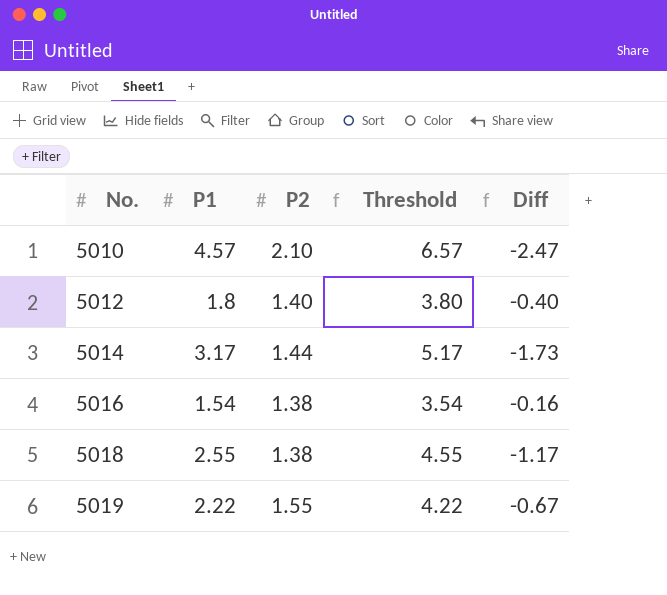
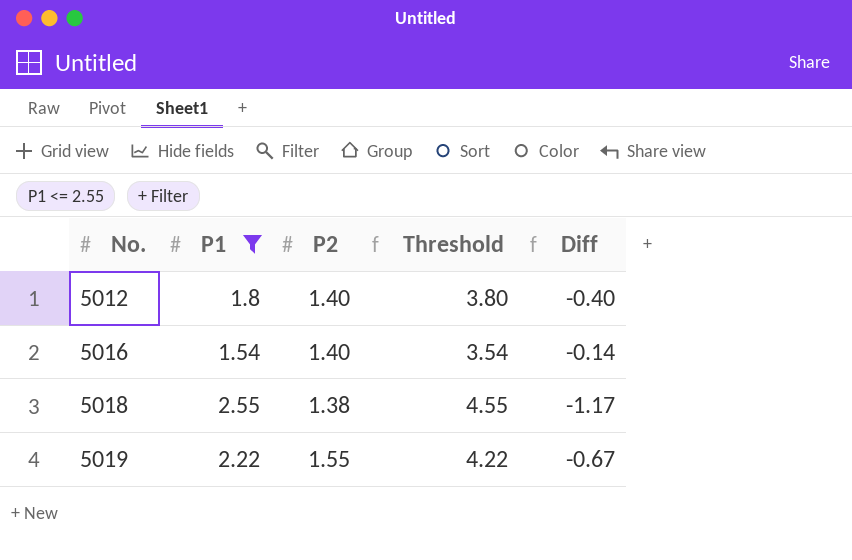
filter: none -> P1 <= 2.55
5016 | P2: 1.38 -> 1.40
5016 | Diff: -0.16 -> -0.14

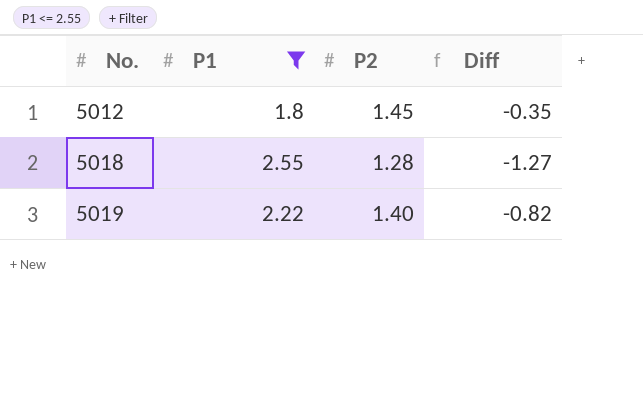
column Threshold | formula: [P1] + 2 -> none
row 5016: 1.54 | 1.40 | 3.54 | -0.14 -> none
5012 | P2: 1.40 -> 1.45
5012 | Diff: -0.40 -> -0.35
5018 | P2: 1.38 -> 1.28
5018 | Diff: -1.17 -> -1.27
5019 | P2: 1.55 -> 1.40
5019 | Diff: -0.67 -> -0.82

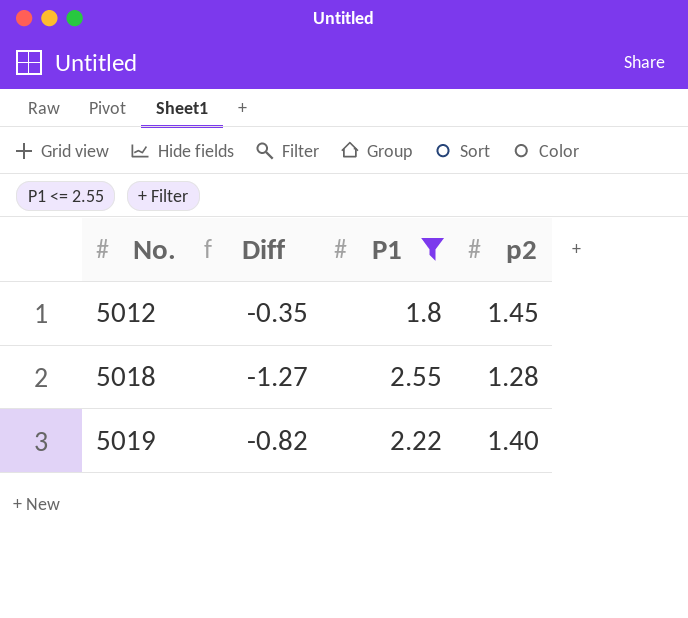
column Diff | position: 4 -> 2
column name: P2 -> p2

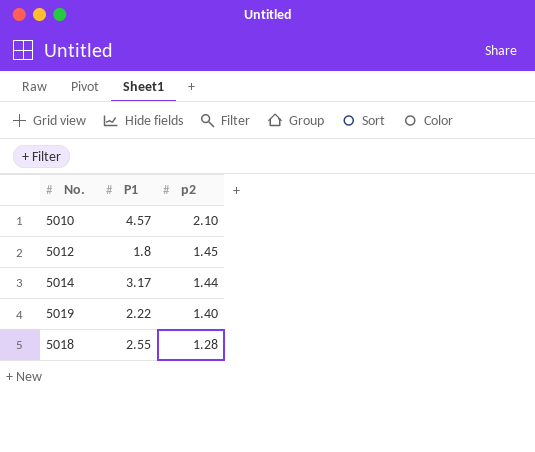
filter: P1 <= 2.55 -> none
row order: No. ascending -> p2 descending
column Diff | formula: [p2] - [P1] -> none

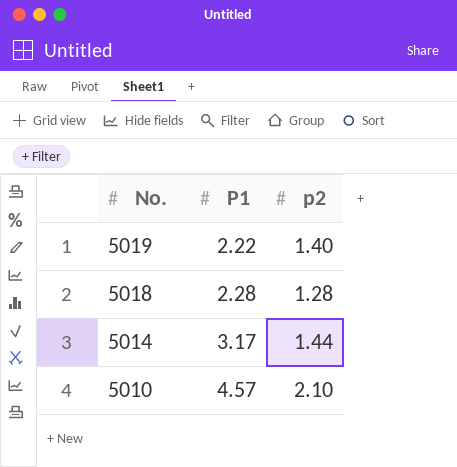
row order: p2 descending -> No. descending
row 5012: 1.8 | 1.45 -> none
5018 | P1: 2.55 -> 2.28

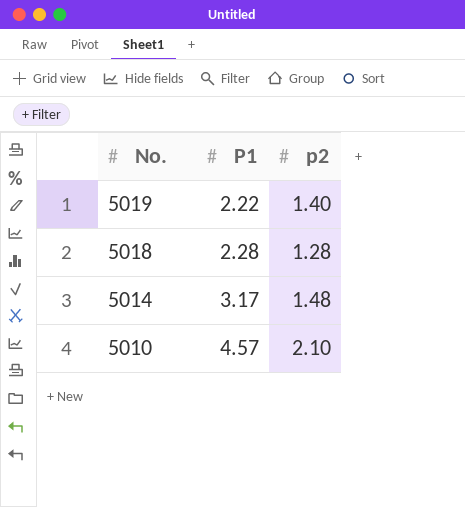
5014 | p2: 1.44 -> 1.48

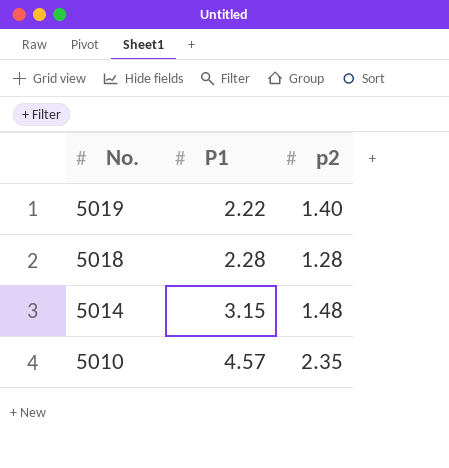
5014 | P1: 3.17 -> 3.15
5010 | p2: 2.10 -> 2.35

